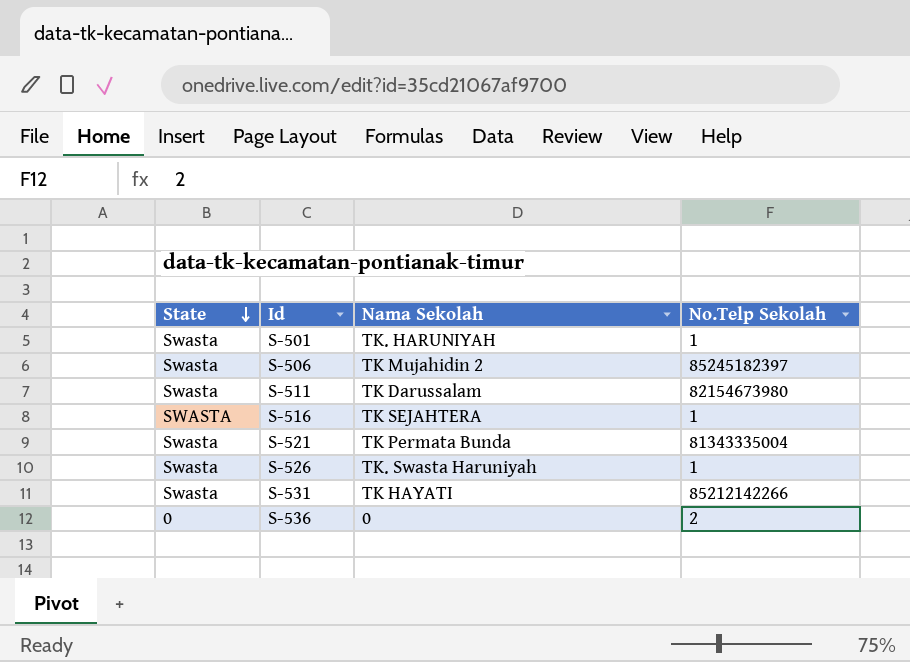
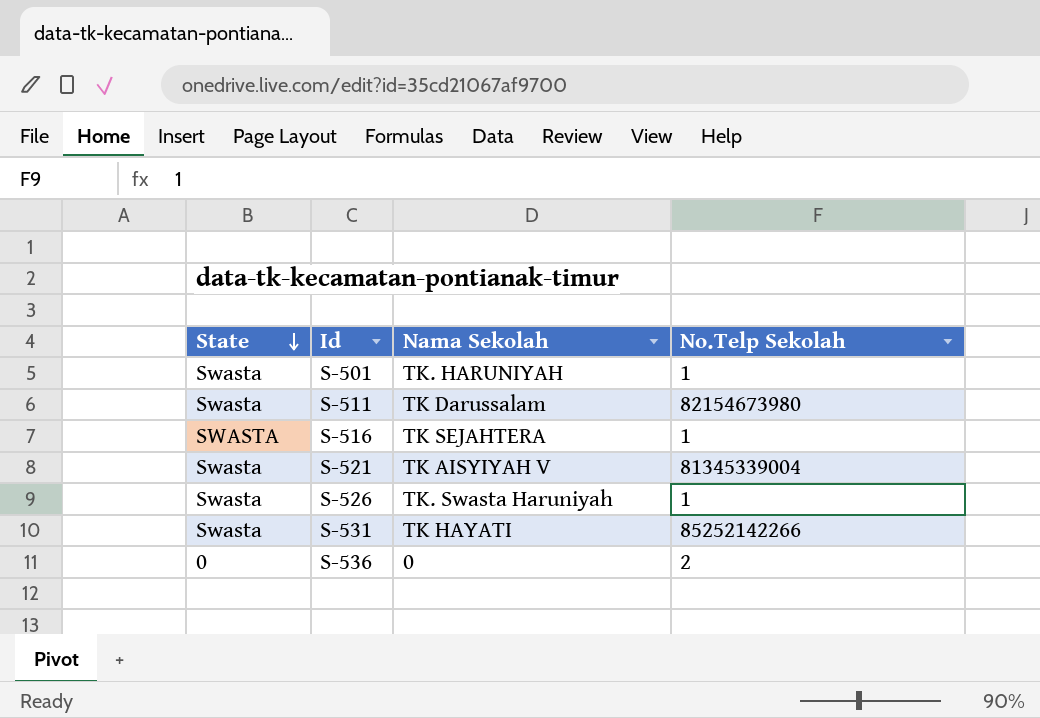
row S-506: Swasta | TK Mujahidin 2 | 85245182397 -> none
S-521 | Nama Sekolah: TK Permata Bunda -> TK AISYIYAH V
S-521 | No.Telp Sekolah: 81343335004 -> 81345339004
S-531 | No.Telp Sekolah: 85212142266 -> 85252142266

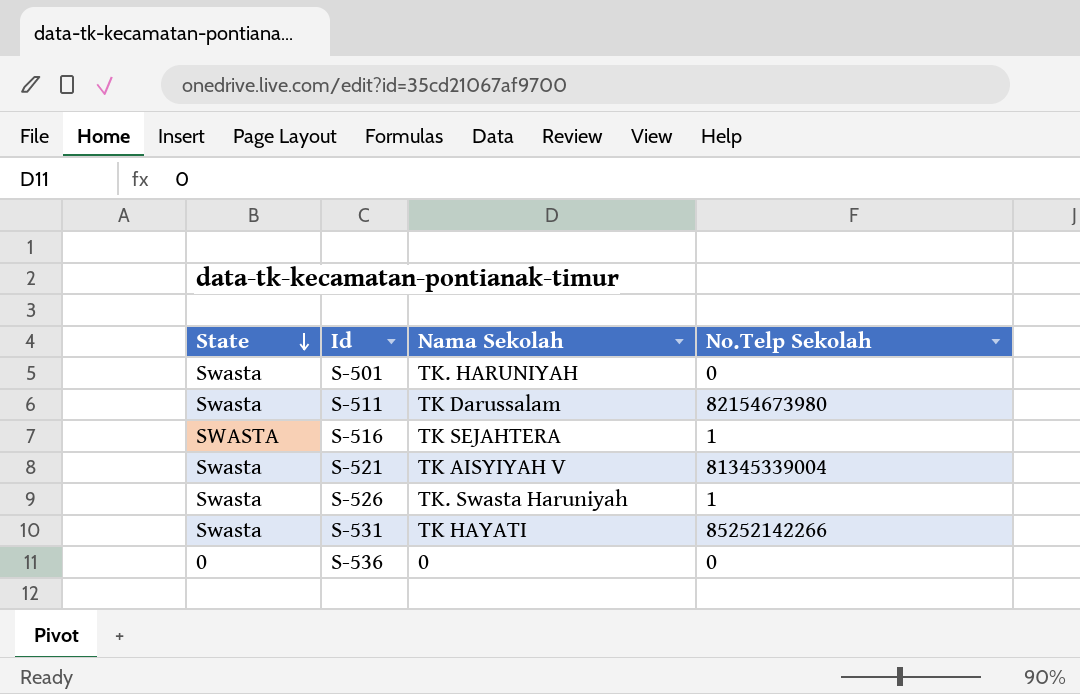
S-501 | No.Telp Sekolah: 1 -> 0
S-536 | No.Telp Sekolah: 2 -> 0

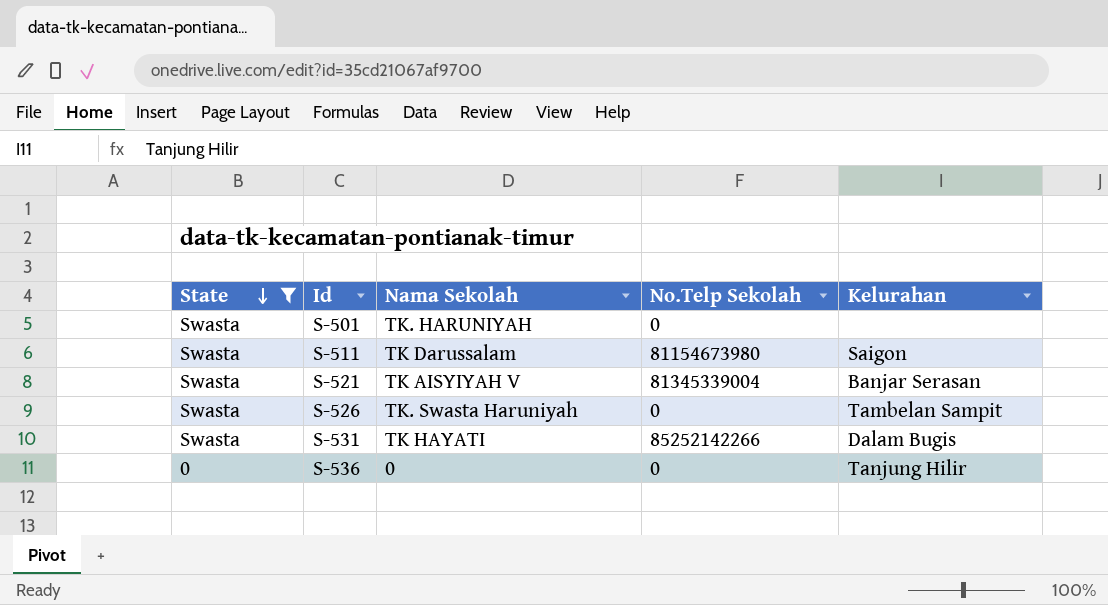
filter: none -> State != SWASTA
column Kelurahan | position: none -> 5
S-511 | No.Telp Sekolah: 82154673980 -> 81154673980
S-526 | No.Telp Sekolah: 1 -> 0

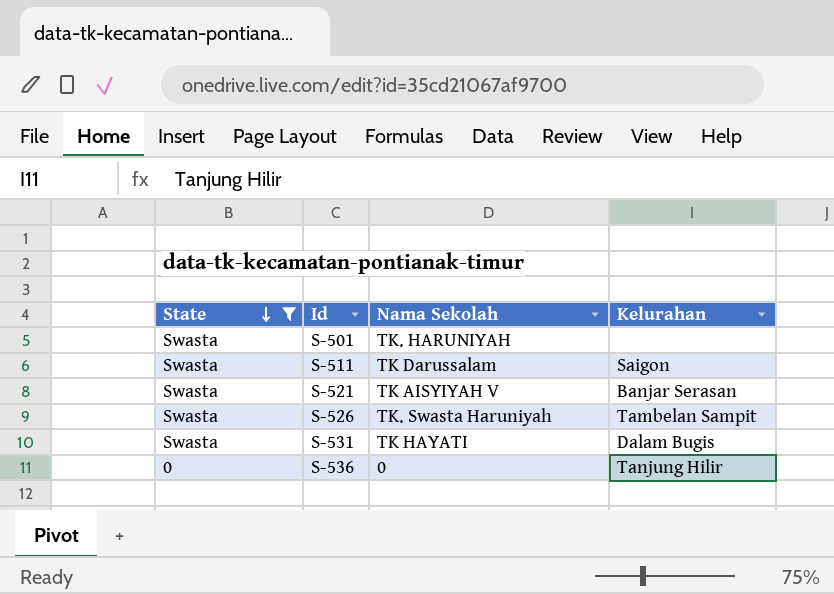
column No.Telp Sekolah | position: 4 -> none

